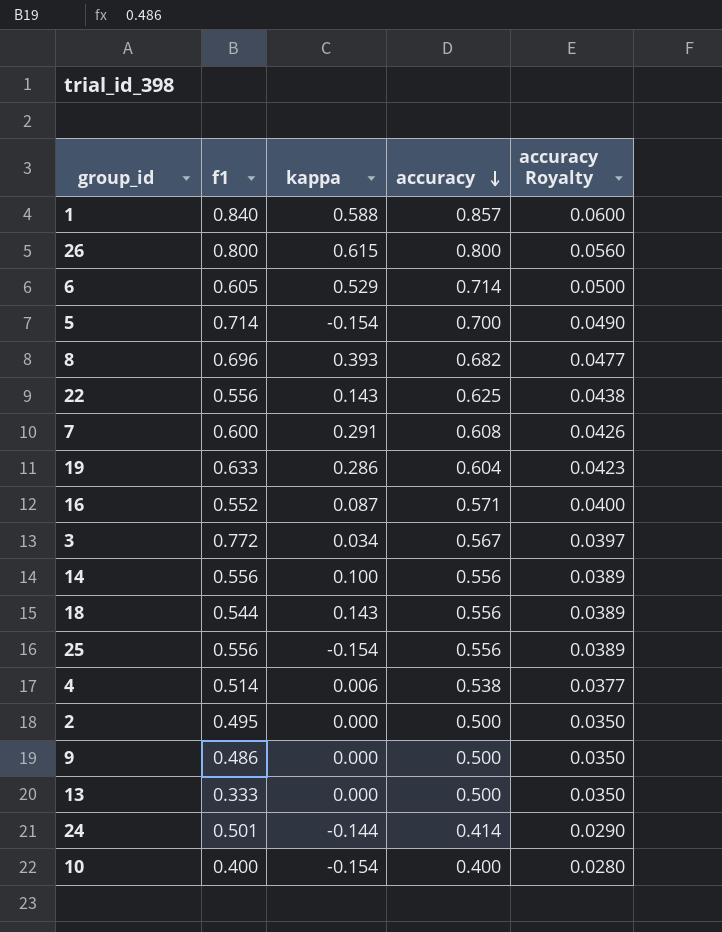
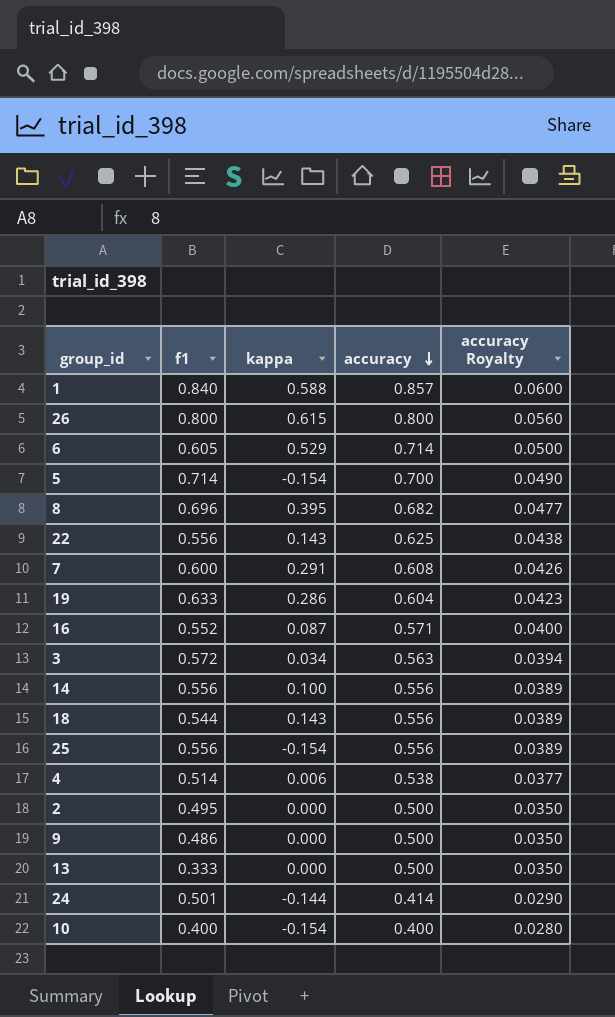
8 | kappa: 0.393 -> 0.395
3 | f1: 0.772 -> 0.572
3 | accuracy: 0.567 -> 0.563
3 | accuracy Royalty: 0.0397 -> 0.0394

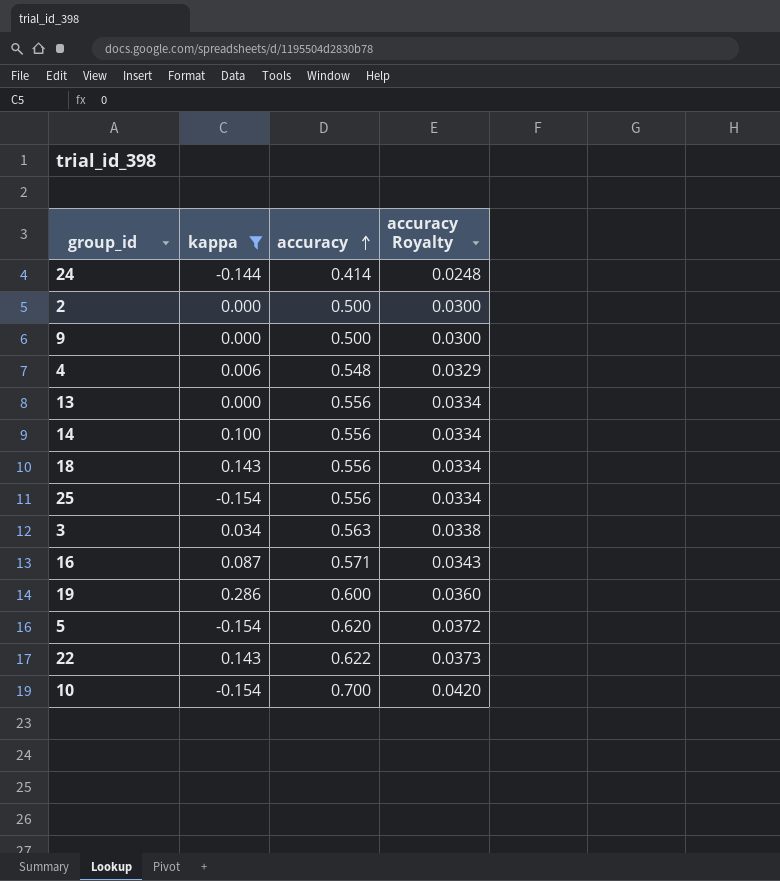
filter: none -> kappa <= 0.286
row order: accuracy descending -> accuracy ascending
column f1 | position: 2 -> none
column accuracy Royalty | formula: [accuracy] * 0.07 -> [accuracy] * 0.06
4 | accuracy: 0.538 -> 0.548
13 | accuracy: 0.500 -> 0.556
19 | accuracy: 0.604 -> 0.600
5 | accuracy: 0.700 -> 0.620
22 | accuracy: 0.625 -> 0.622
10 | accuracy: 0.400 -> 0.700

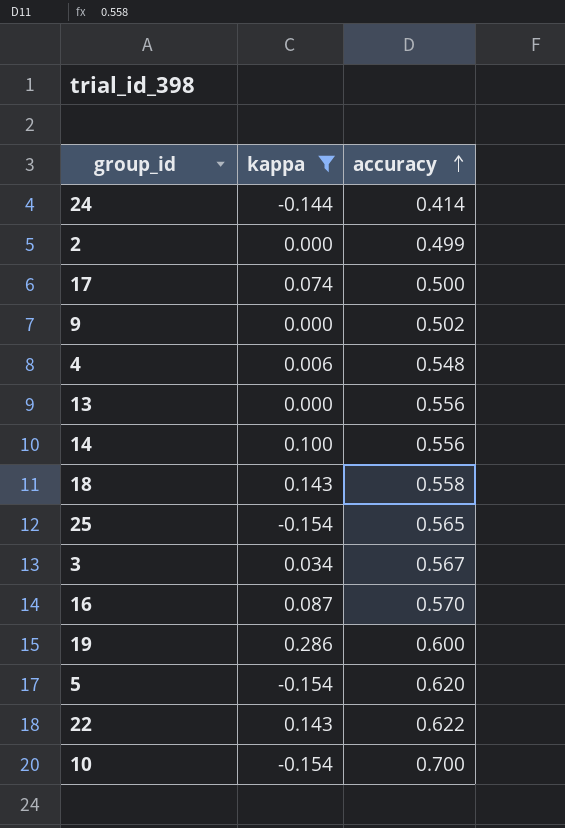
column accuracy Royalty | formula: [accuracy] * 0.06 -> none
2 | accuracy: 0.500 -> 0.499
row 17: none -> 0.074 | 0.500
9 | accuracy: 0.500 -> 0.502
18 | accuracy: 0.556 -> 0.558
25 | accuracy: 0.556 -> 0.565
3 | accuracy: 0.563 -> 0.567
16 | accuracy: 0.571 -> 0.570

